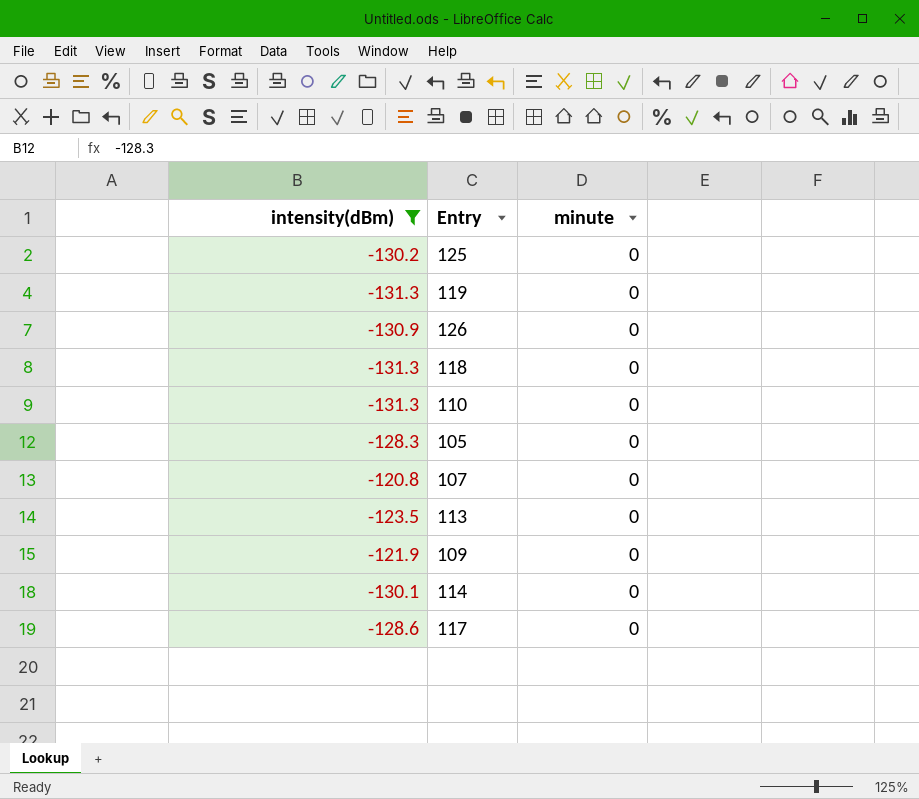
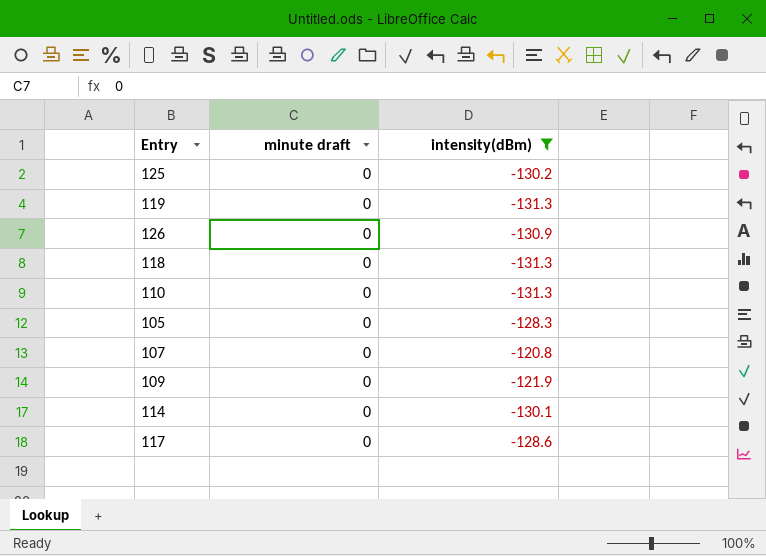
column name: minute -> minute draft
column intensity(dBm) | position: 1 -> 3
row 113: -123.5 | 0 -> none

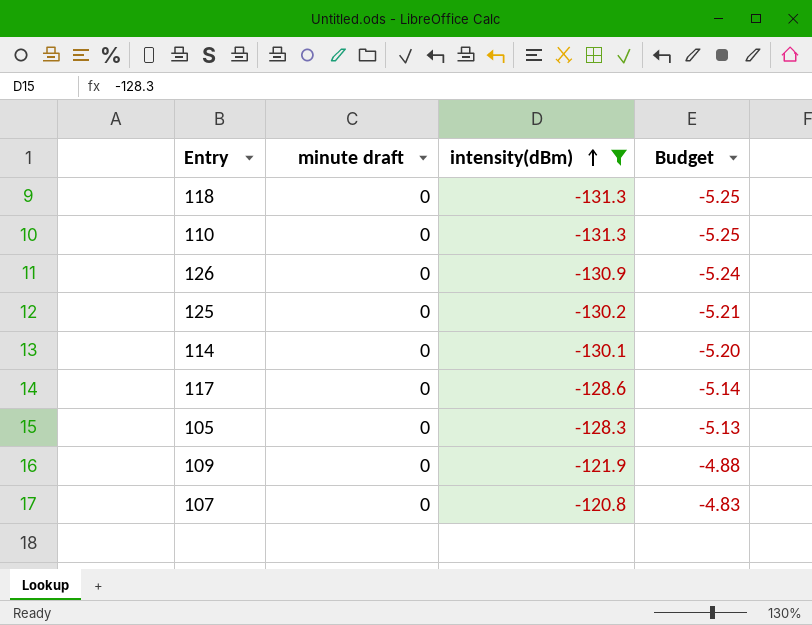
row order: none -> intensity(dBm) ascending
column Budget | formula: none -> [intensity(dBm)] * 0.04
row 119: 0 | -131.3 -> none

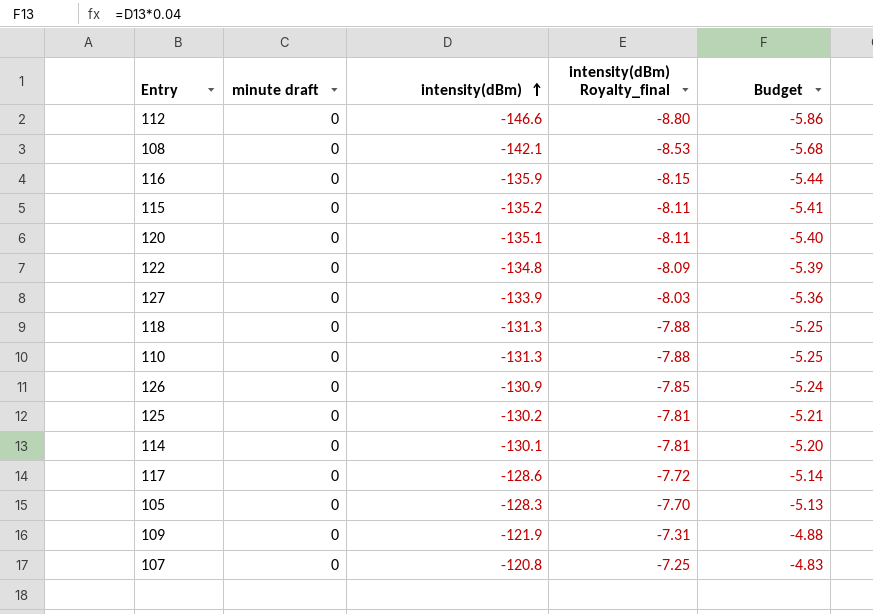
filter: intensity(dBm) >= -131.3 -> none
column intensity(dBm) Royalty_final | formula: none -> [intensity(dBm)] * 0.06

